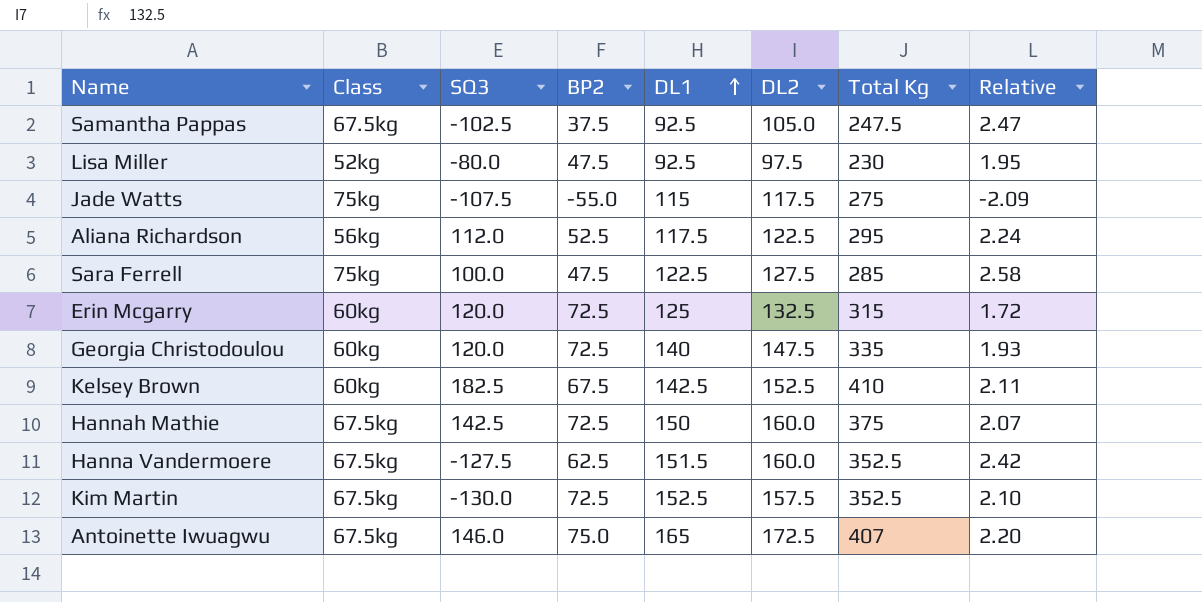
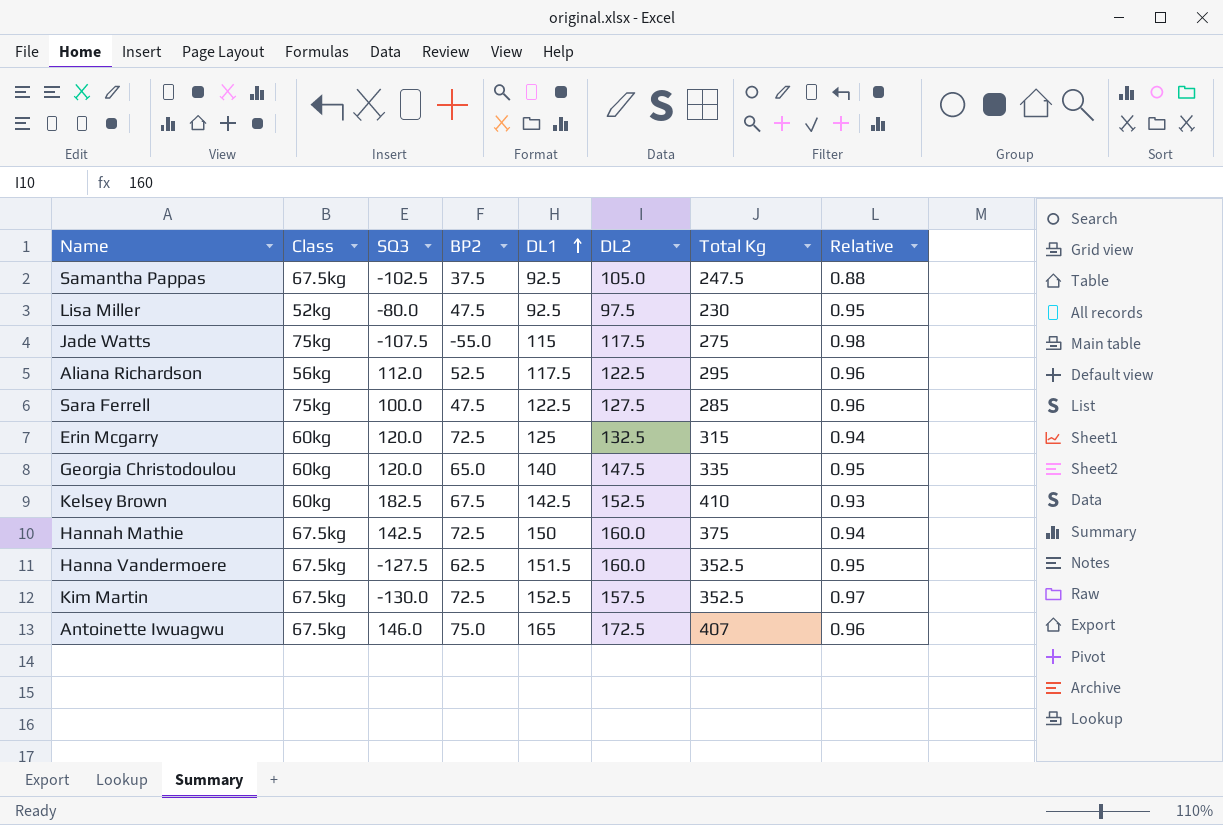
column Relative | formula: [DL1] / [BP2] -> [DL1] / [DL2]
Georgia Christodoulou | BP2: 72.5 -> 65.0

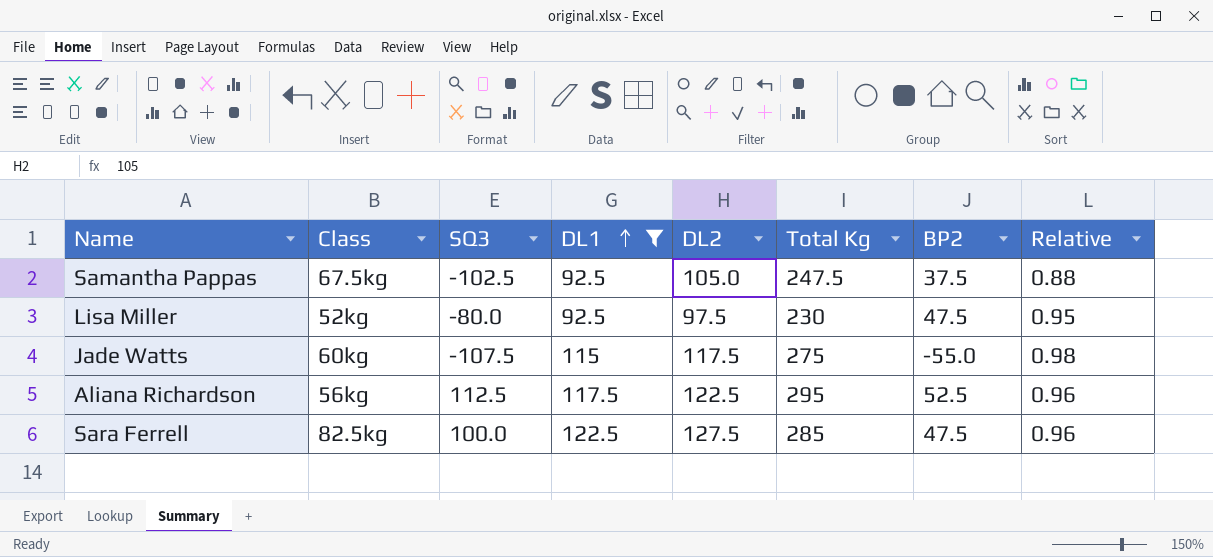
filter: none -> DL1 <= 122.5
column BP2 | position: 4 -> 7
Jade Watts | Class: 75kg -> 60kg
Aliana Richardson | SQ3: 112.0 -> 112.5
Sara Ferrell | Class: 75kg -> 82.5kg

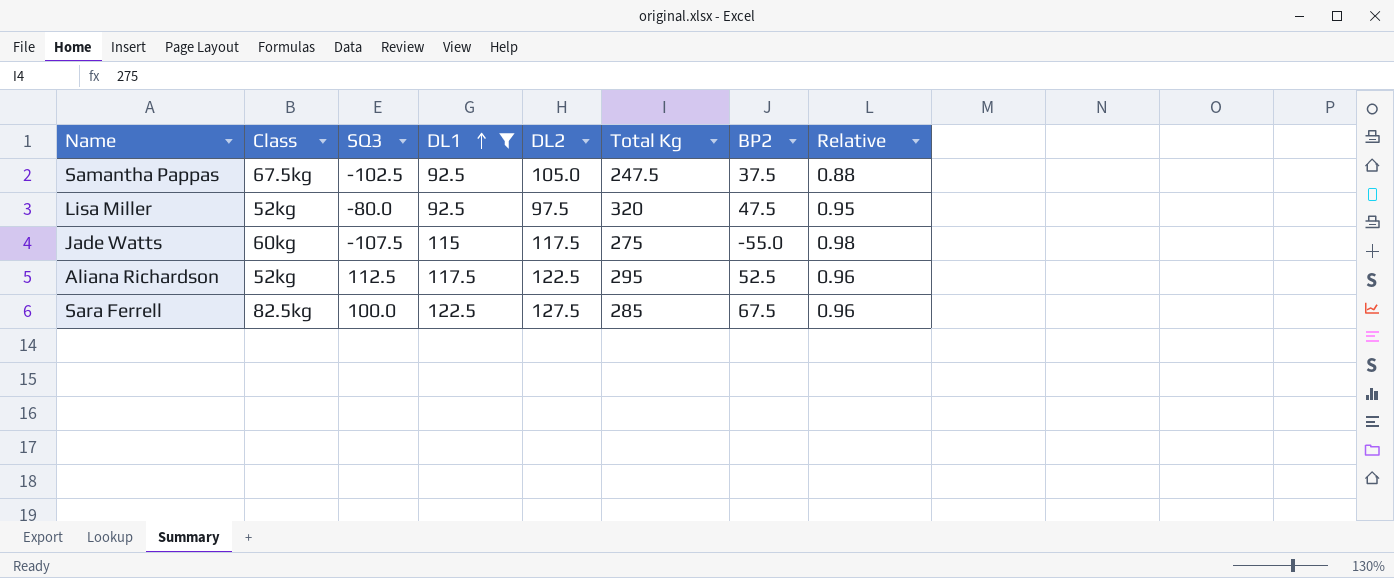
Lisa Miller | Total Kg: 230 -> 320
Aliana Richardson | Class: 56kg -> 52kg
Sara Ferrell | BP2: 47.5 -> 67.5

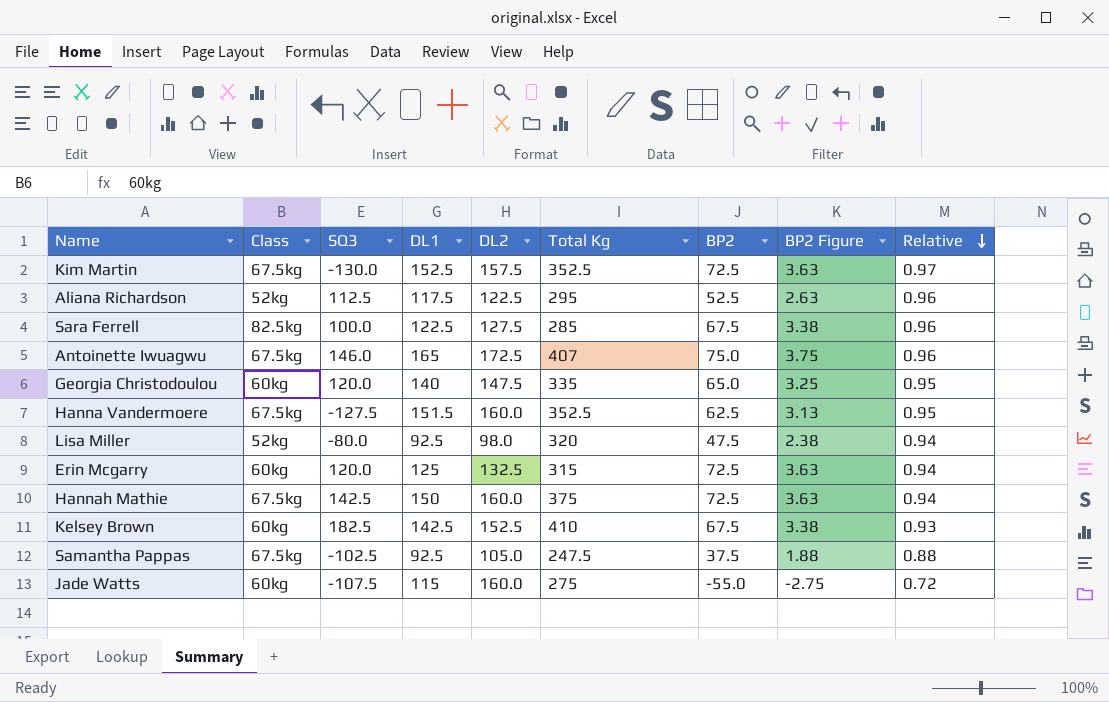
filter: DL1 <= 122.5 -> none
row order: DL1 ascending -> Relative descending
column BP2 Figure | formula: none -> [BP2] * 0.05
Lisa Miller | DL2: 97.5 -> 98.0
Lisa Miller | Relative: 0.95 -> 0.94
Jade Watts | DL2: 117.5 -> 160.0
Jade Watts | Relative: 0.98 -> 0.72

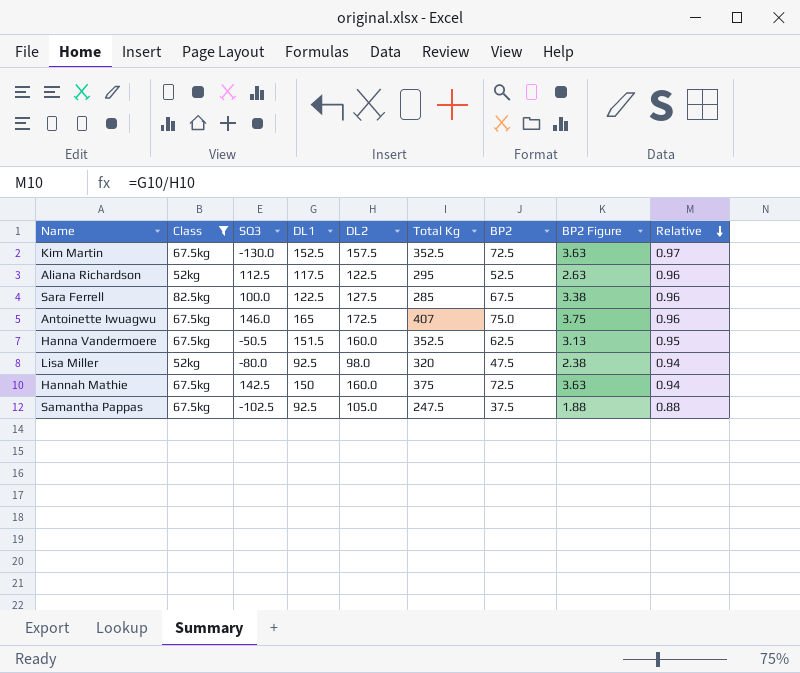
filter: none -> Class != 60kg
Hanna Vandermoere | SQ3: -127.5 -> -50.5

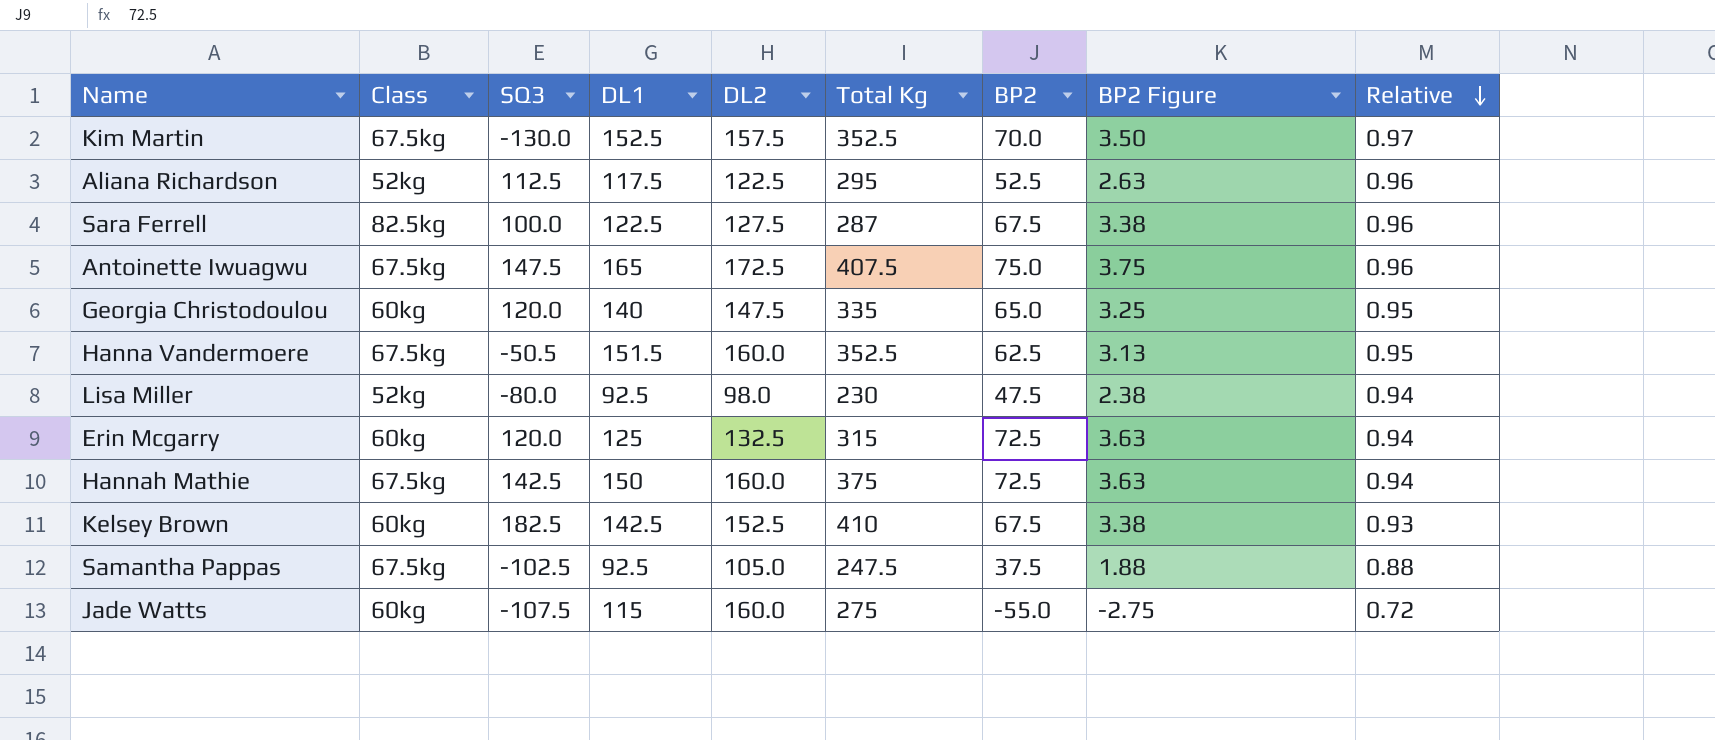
filter: Class != 60kg -> none
Kim Martin | BP2: 72.5 -> 70.0
Kim Martin | BP2 Figure: 3.63 -> 3.50
Sara Ferrell | Total Kg: 285 -> 287
Antoinette Iwuagwu | SQ3: 146.0 -> 147.5
Antoinette Iwuagwu | Total Kg: 407 -> 407.5
Lisa Miller | Total Kg: 320 -> 230

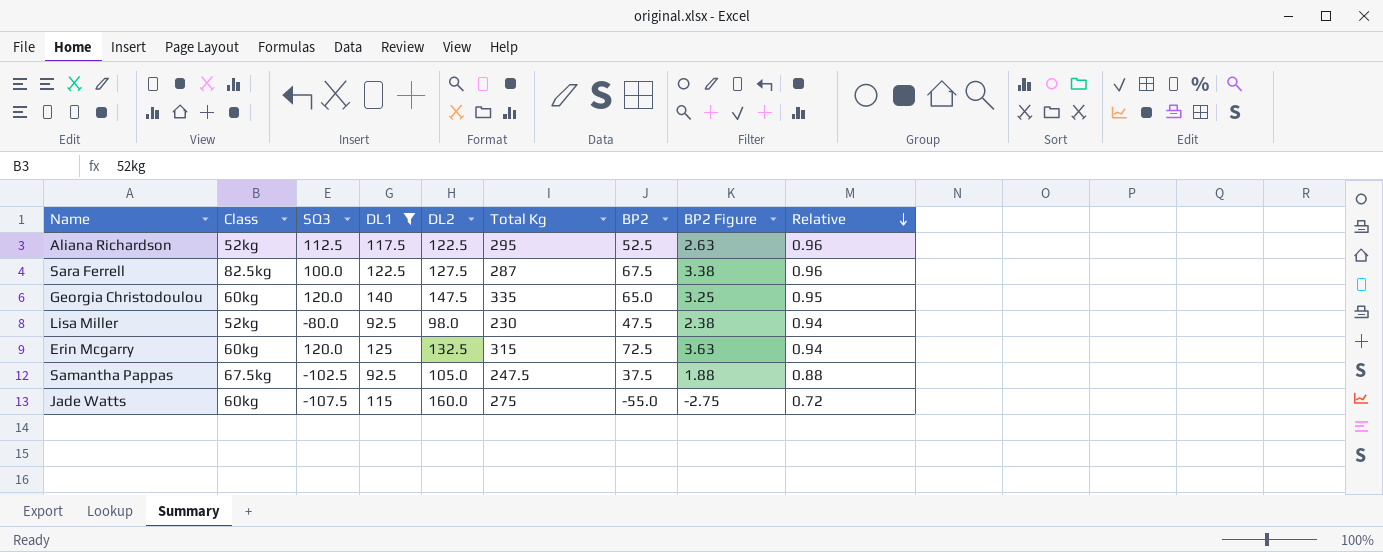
filter: none -> DL1 <= 140

